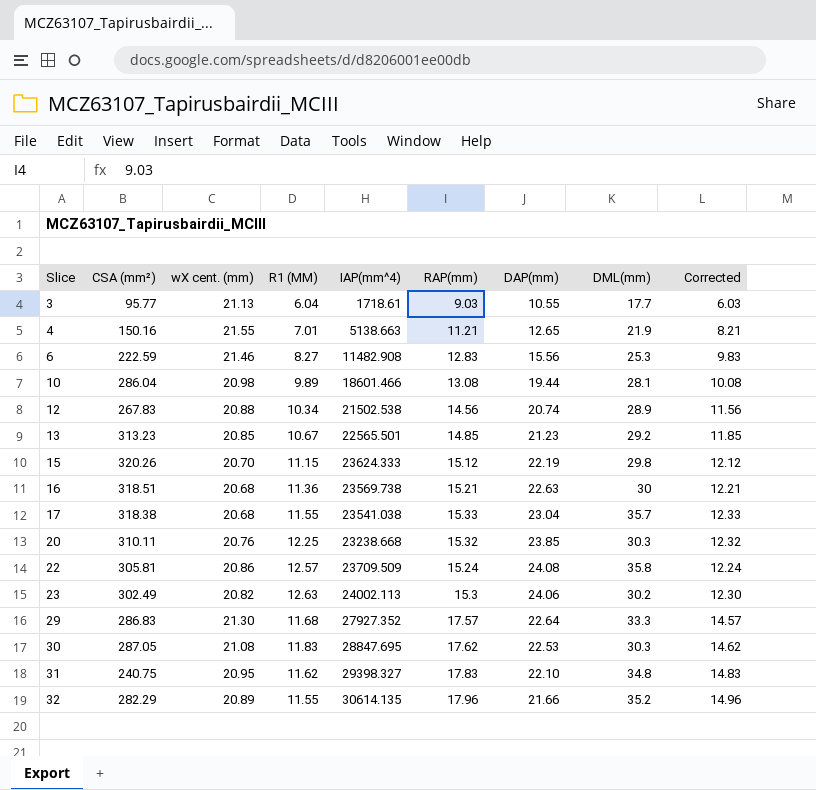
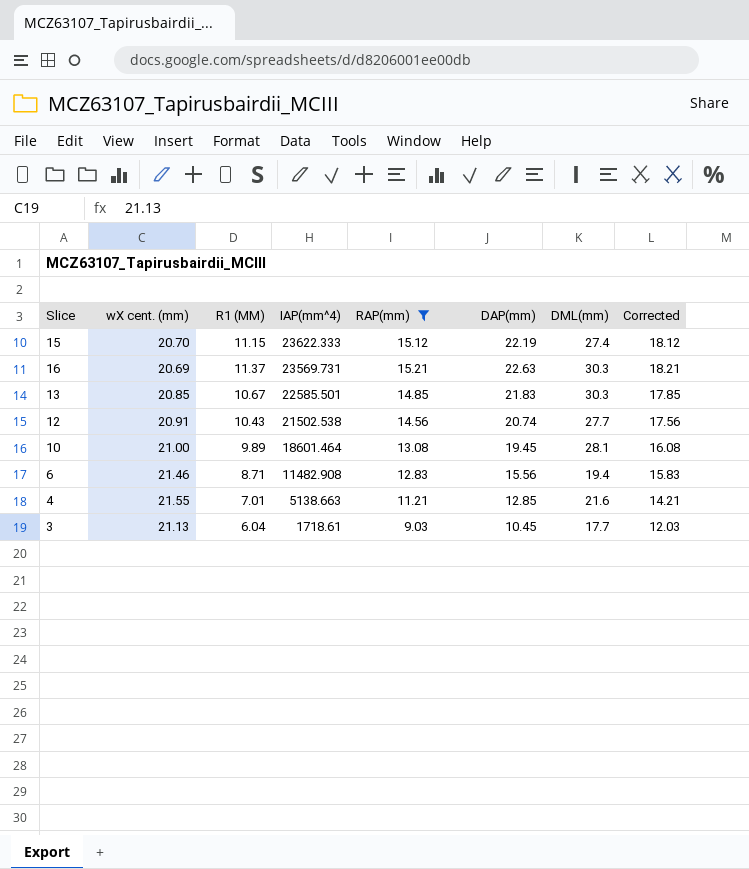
filter: none -> RAP(mm) <= 15.21
row order: Slice ascending -> IAP(mm^4) descending
column CSA (mm²) | position: 2 -> none
column Corrected | formula: [RAP(mm)] - 3 -> [RAP(mm)] + 3
15 | IAP(mm^4): 23624.333 -> 23622.333
15 | DML(mm): 29.8 -> 27.4
16 | wX cent. (mm): 20.68 -> 20.69
16 | R1 (MM): 11.36 -> 11.37
16 | IAP(mm^4): 23569.738 -> 23569.731
16 | DML(mm): 30 -> 30.3
13 | IAP(mm^4): 22565.501 -> 22585.501
13 | DAP(mm): 21.23 -> 21.83
13 | DML(mm): 29.2 -> 30.3
12 | wX cent. (mm): 20.88 -> 20.91
12 | R1 (MM): 10.34 -> 10.43
12 | DML(mm): 28.9 -> 27.7
10 | wX cent. (mm): 20.98 -> 21.00
10 | IAP(mm^4): 18601.466 -> 18601.464
10 | DAP(mm): 19.44 -> 19.45
6 | R1 (MM): 8.27 -> 8.71
6 | DML(mm): 25.3 -> 19.4
4 | DAP(mm): 12.65 -> 12.85
4 | DML(mm): 21.9 -> 21.6
3 | DAP(mm): 10.55 -> 10.45

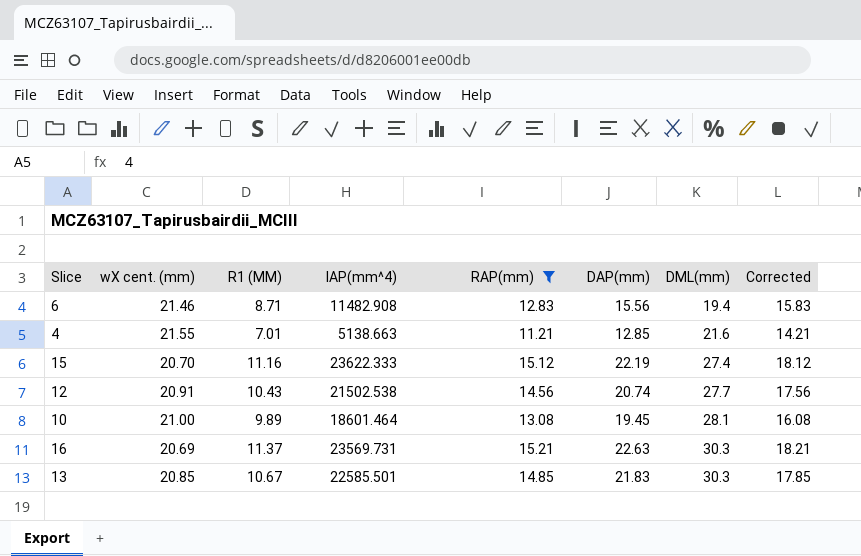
row order: IAP(mm^4) descending -> DML(mm) ascending
row 3: 21.13 | 6.04 | 1718.61 | 9.03 | 10.45 | 17.7 | 12.03 -> none
15 | R1 (MM): 11.15 -> 11.16

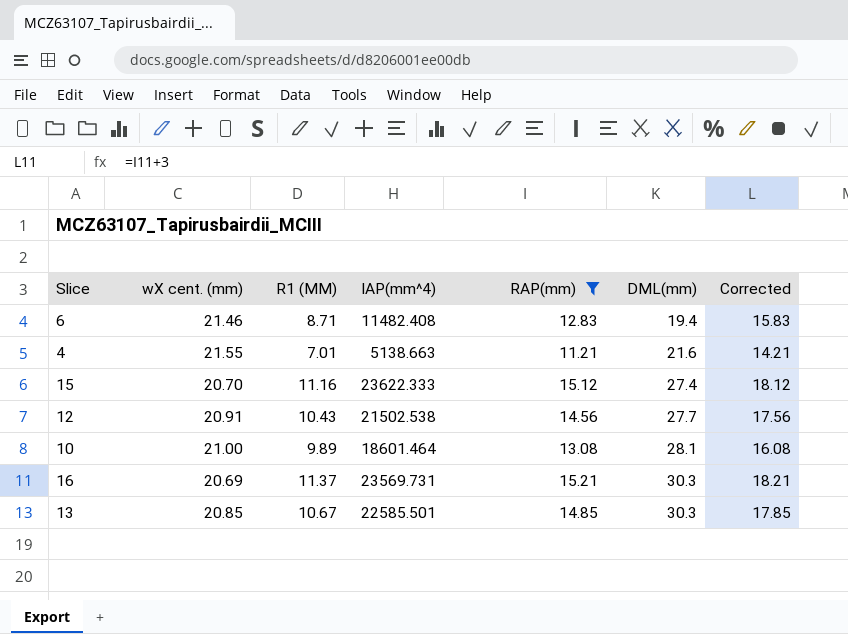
column DAP(mm) | position: 6 -> none
6 | IAP(mm^4): 11482.908 -> 11482.408

